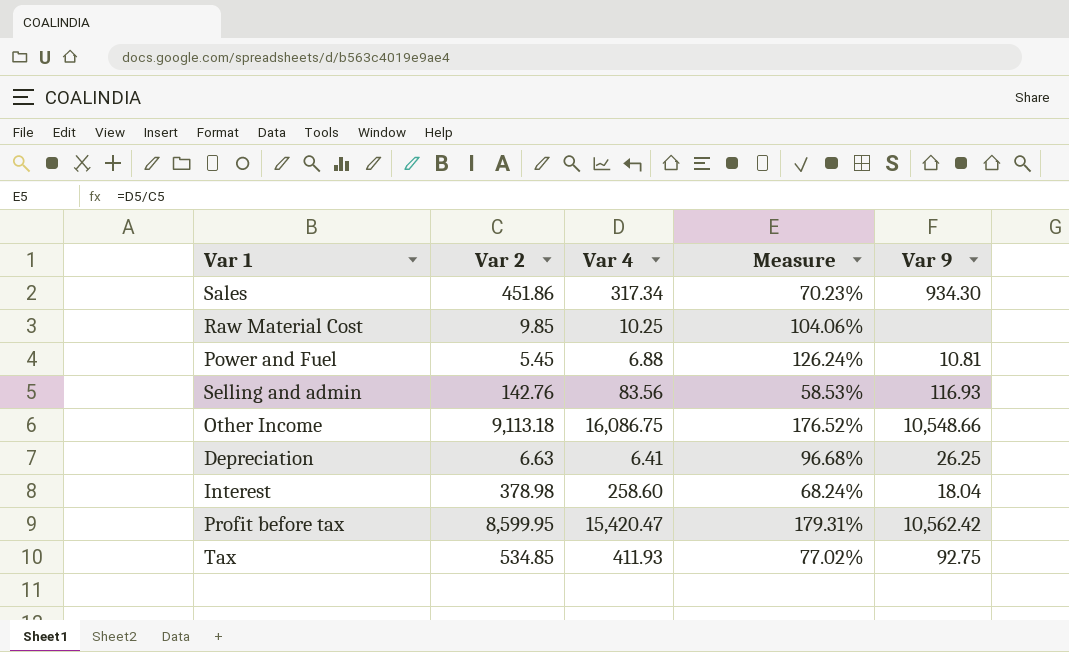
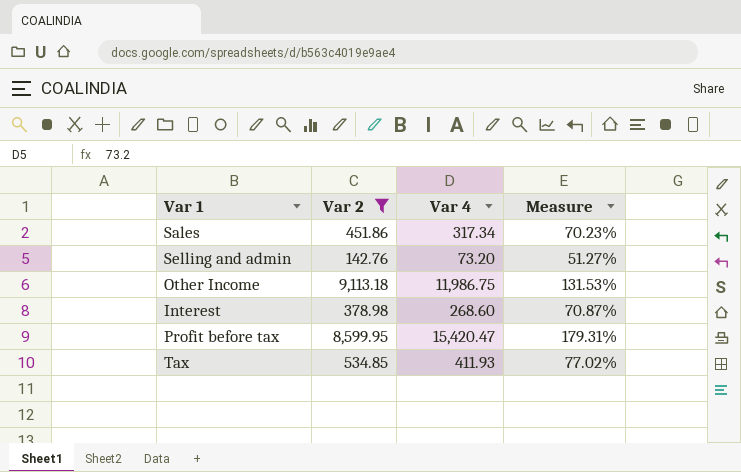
filter: none -> Var 2 >= 142.76
column Var 9 | position: 5 -> none
Selling and admin | Var 4: 83.56 -> 73.20
Selling and admin | Measure: 58.53% -> 51.27%
Other Income | Var 4: 16,086.75 -> 11,986.75
Other Income | Measure: 176.52% -> 131.53%
Interest | Var 4: 258.60 -> 268.60
Interest | Measure: 68.24% -> 70.87%

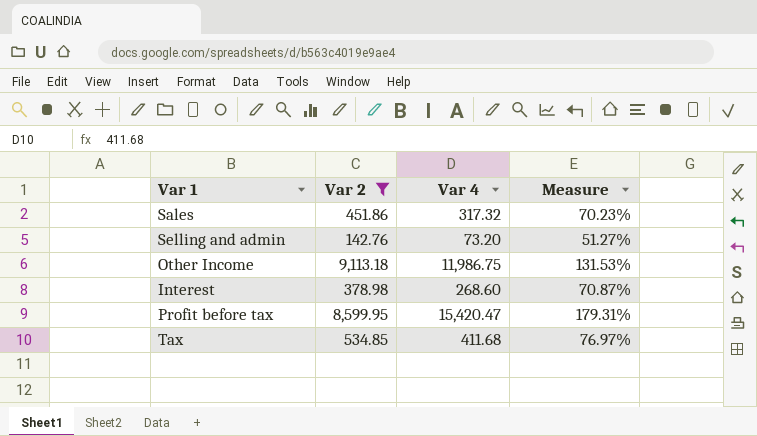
Sales | Var 4: 317.34 -> 317.32
Tax | Var 4: 411.93 -> 411.68
Tax | Measure: 77.02% -> 76.97%

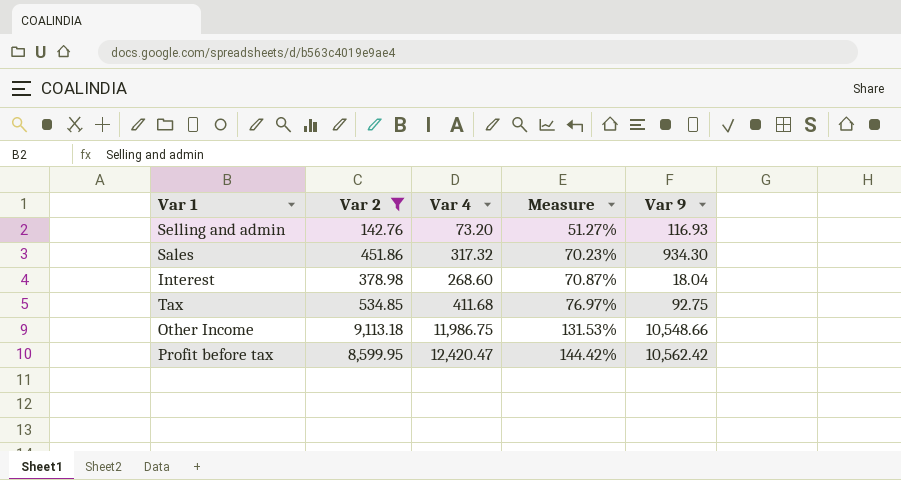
row order: none -> Measure ascending
column Var 9 | position: none -> 5
Profit before tax | Var 4: 15,420.47 -> 12,420.47
Profit before tax | Measure: 179.31% -> 144.42%

